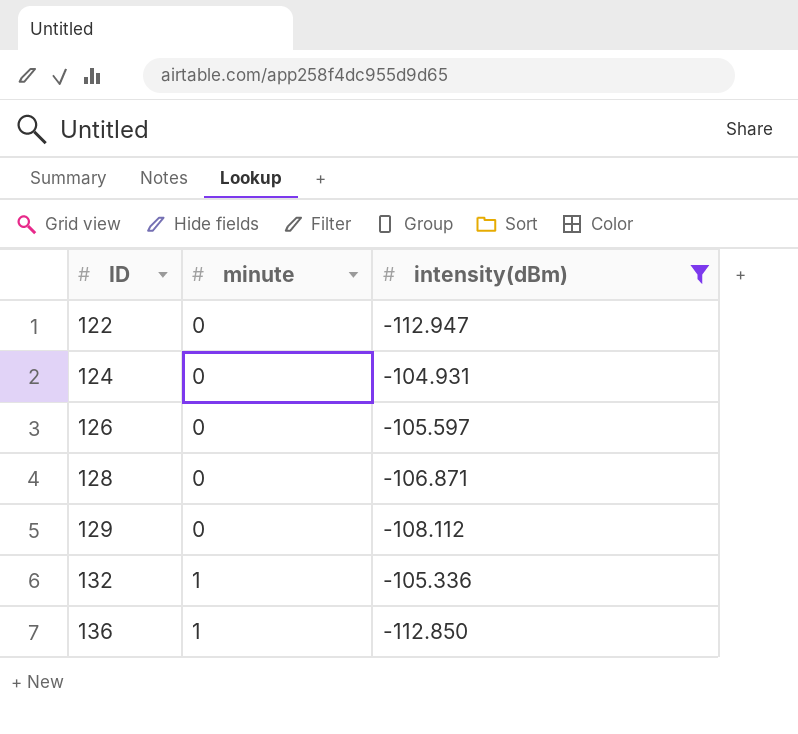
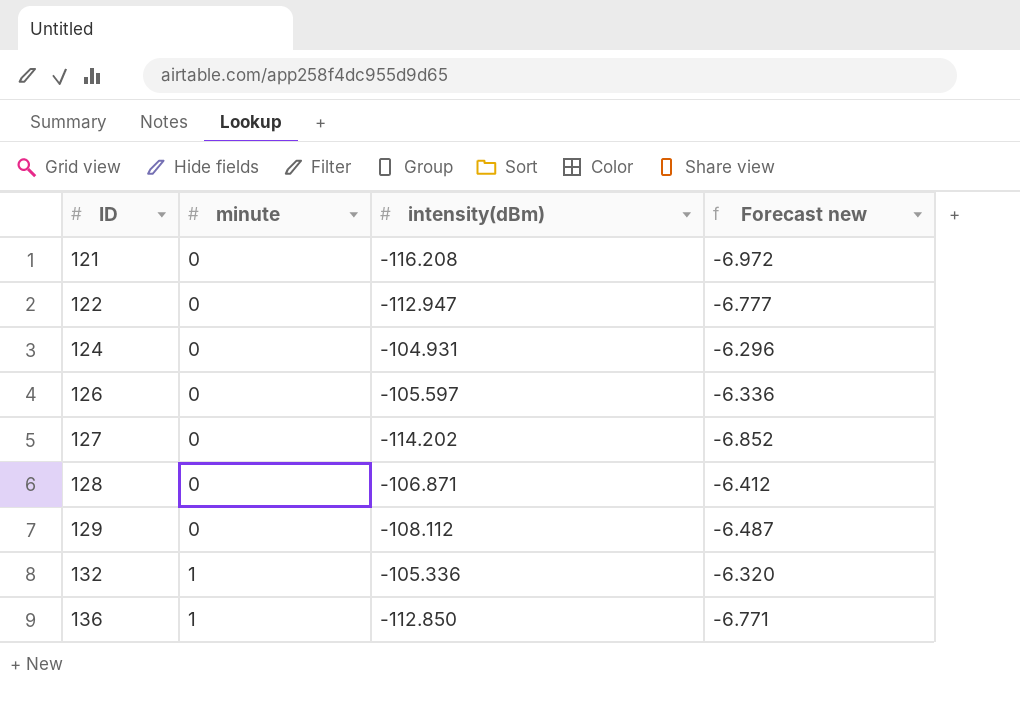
filter: intensity(dBm) >= -112.947 -> none
column Forecast new | formula: none -> [intensity(dBm)] * 0.06

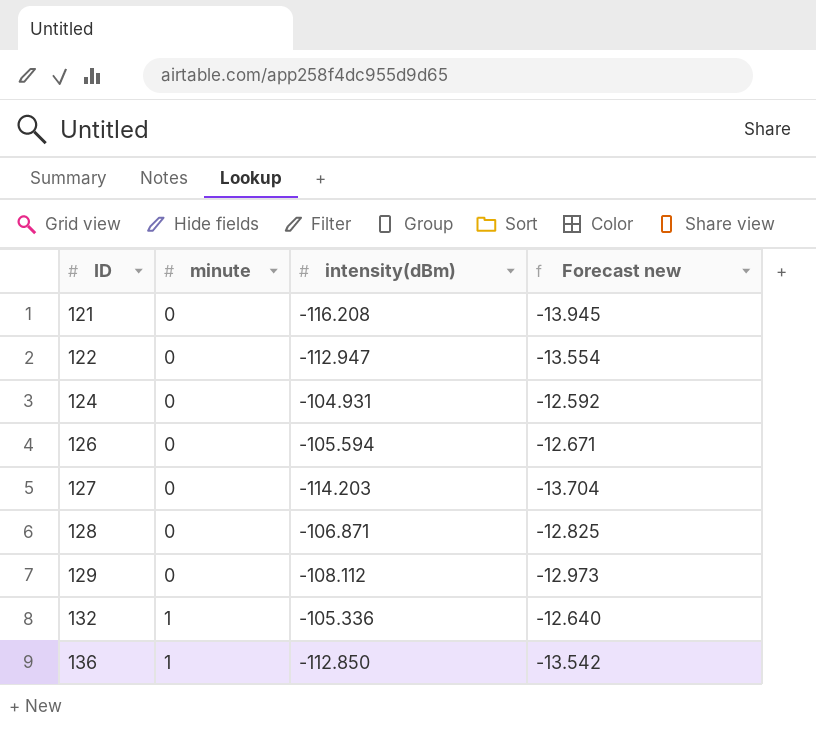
column Forecast new | formula: [intensity(dBm)] * 0.06 -> [intensity(dBm)] * 0.12
126 | intensity(dBm): -105.597 -> -105.594
127 | intensity(dBm): -114.202 -> -114.203

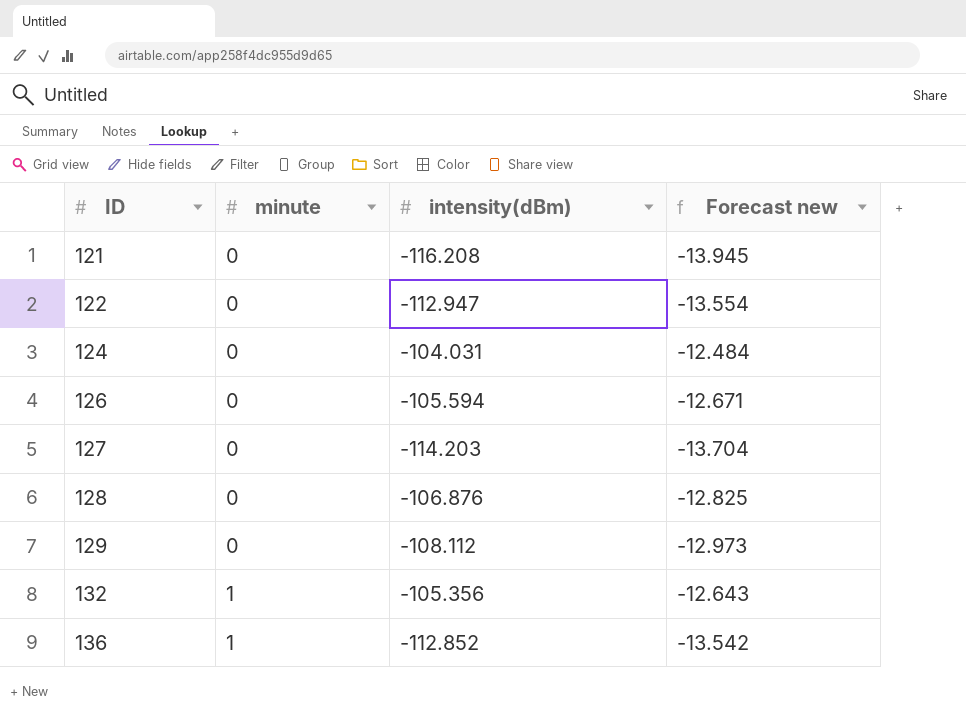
124 | intensity(dBm): -104.931 -> -104.031
124 | Forecast new: -12.592 -> -12.484
128 | intensity(dBm): -106.871 -> -106.876
132 | intensity(dBm): -105.336 -> -105.356
132 | Forecast new: -12.640 -> -12.643
136 | intensity(dBm): -112.850 -> -112.852

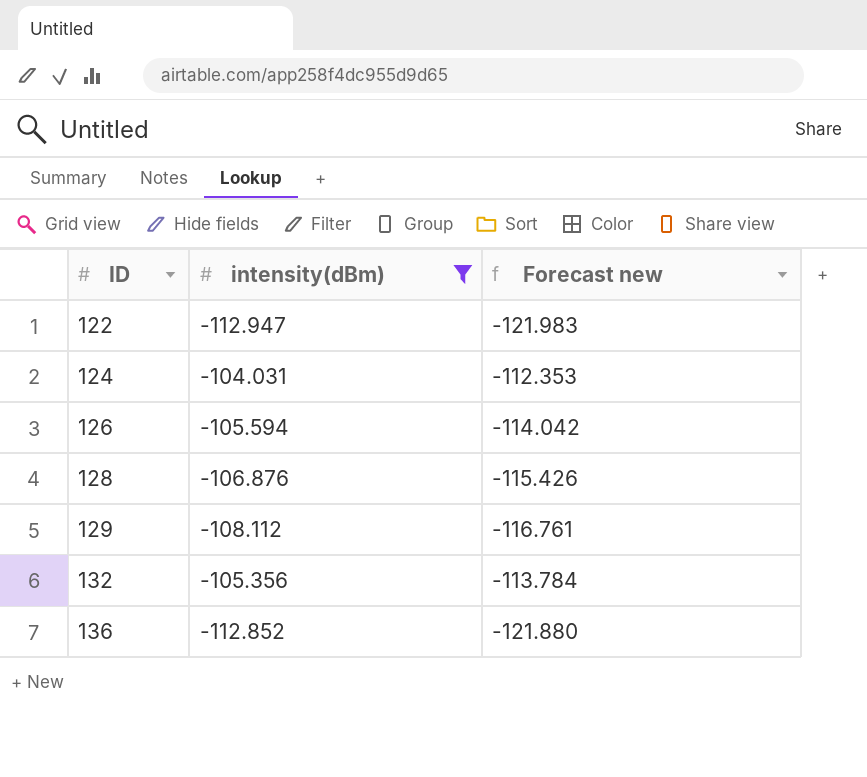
filter: none -> intensity(dBm) >= -112.947
column minute | position: 2 -> none
column Forecast new | formula: [intensity(dBm)] * 0.12 -> [intensity(dBm)] * 1.08

